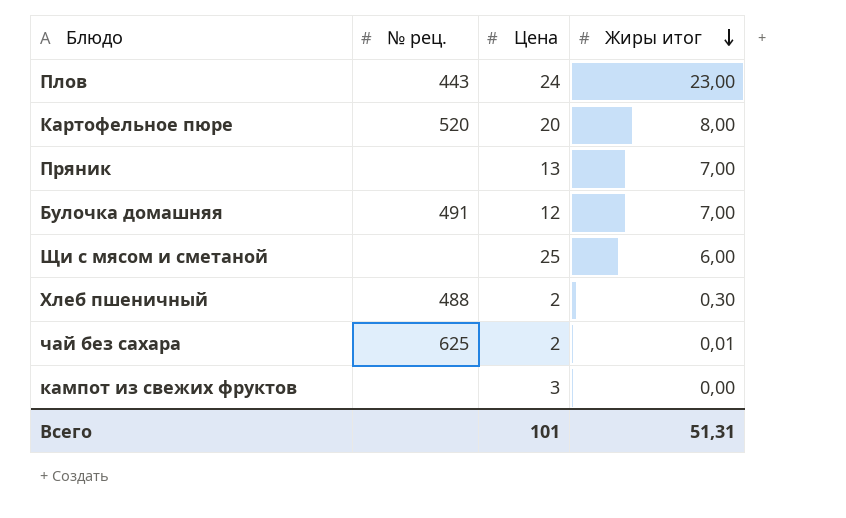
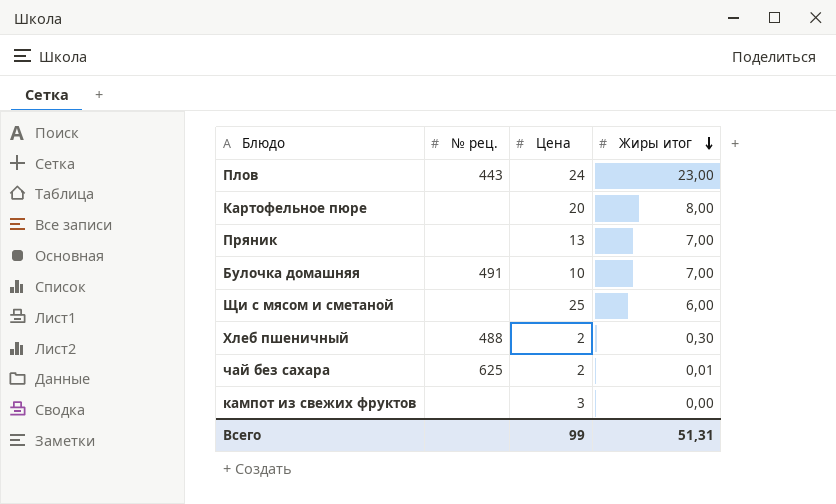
Картофельное пюре | № рец.: 520 -> none
Булочка домашняя | Цена: 12 -> 10
Всего | Цена: 101 -> 99

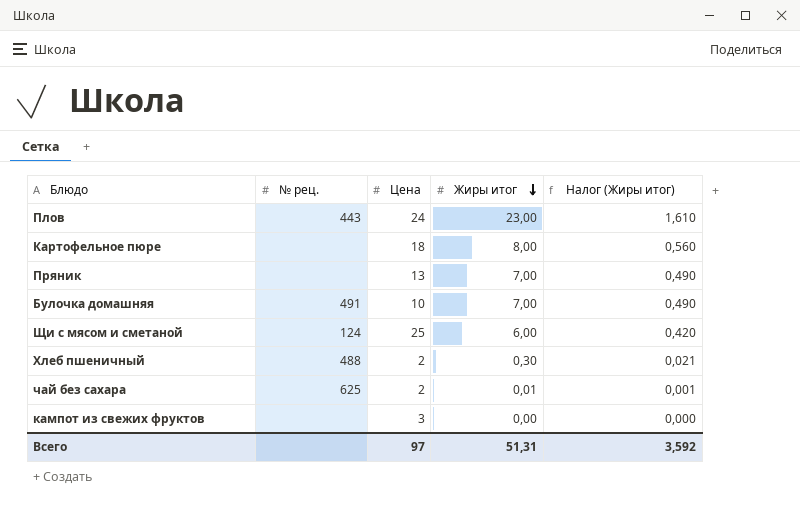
column Налог (Жиры итог) | formula: none -> [Жиры итог] * 0,07
Картофельное пюре | Цена: 20 -> 18
Щи с мясом и сметаной | № рец.: none -> 124
Всего | Цена: 99 -> 97

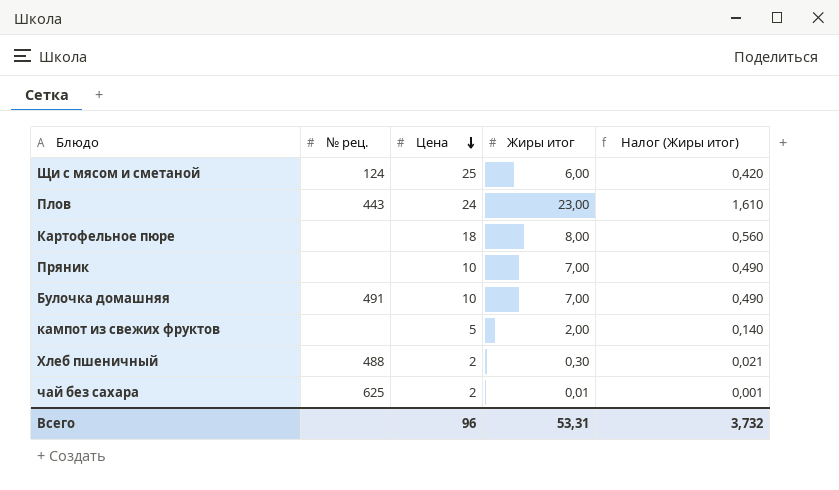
row order: Жиры итог descending -> Цена descending
Пряник | Цена: 13 -> 10
кампот из свежих фруктов | Цена: 3 -> 5
кампот из свежих фруктов | Жиры итог: 0,00 -> 2,00
кампот из свежих фруктов | Налог (Жиры итог): 0,000 -> 0,140
Всего | Цена: 97 -> 96
Всего | Жиры итог: 51,31 -> 53,31
Всего | Налог (Жиры итог): 3,592 -> 3,732

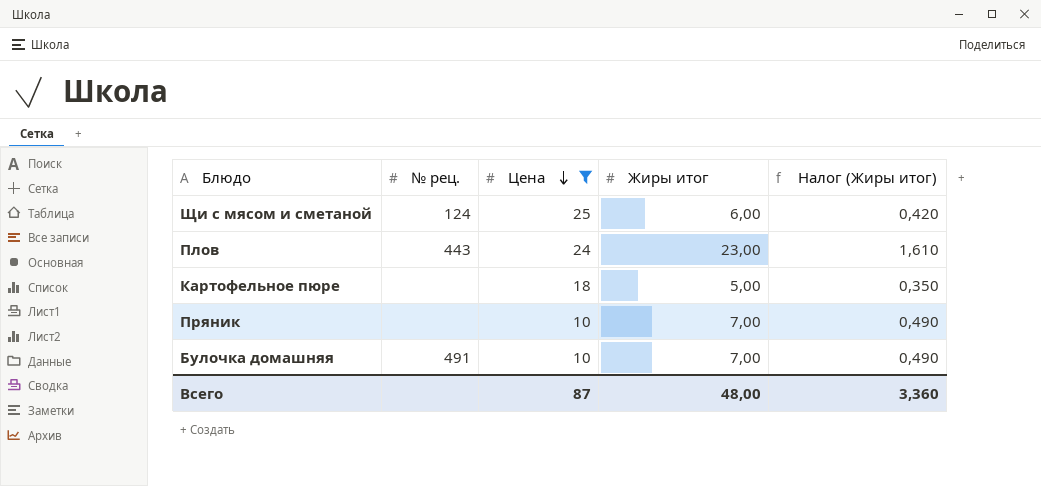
filter: none -> Цена >= 10
Картофельное пюре | Жиры итог: 8,00 -> 5,00
Картофельное пюре | Налог (Жиры итог): 0,560 -> 0,350
Всего | Цена: 96 -> 87
Всего | Жиры итог: 53,31 -> 48,00
Всего | Налог (Жиры итог): 3,732 -> 3,360

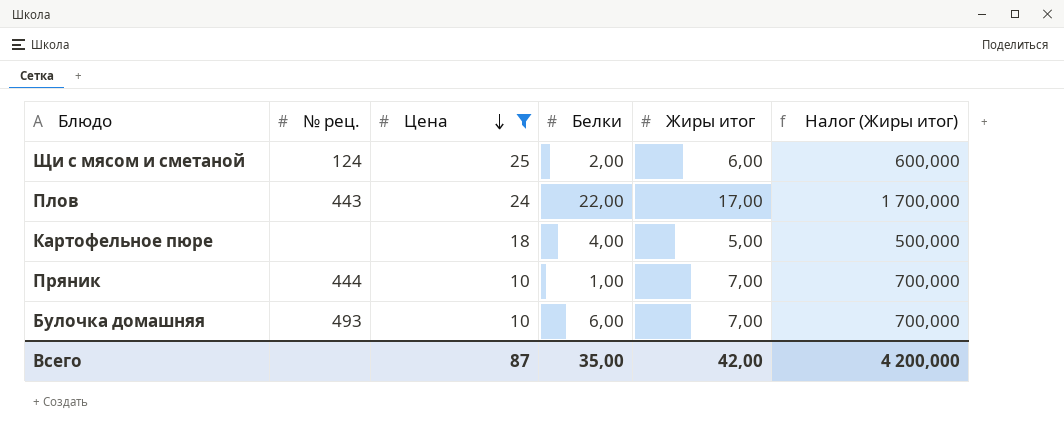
column Белки | position: none -> 4
column Налог (Жиры итог) | formula: [Жиры итог] * 0,07 -> [Жиры итог] * 100
Плов | Жиры итог: 23,00 -> 17,00
Пряник | № рец.: none -> 444
Булочка домашняя | № рец.: 491 -> 493
Всего | Жиры итог: 48,00 -> 42,00
Всего | Налог (Жиры итог): 3,360 -> 4 200,000

